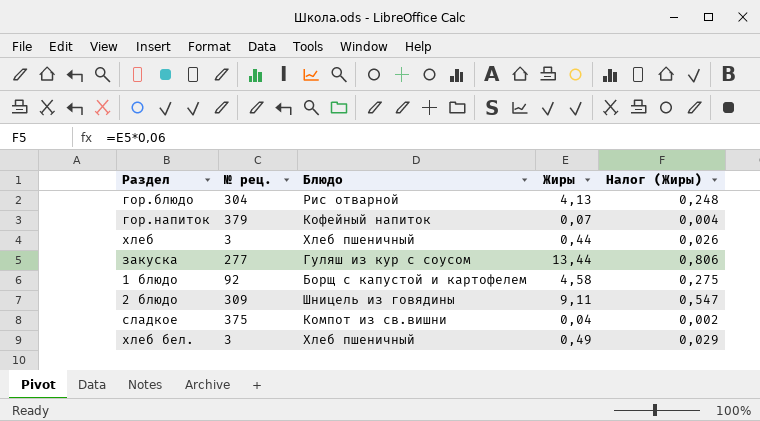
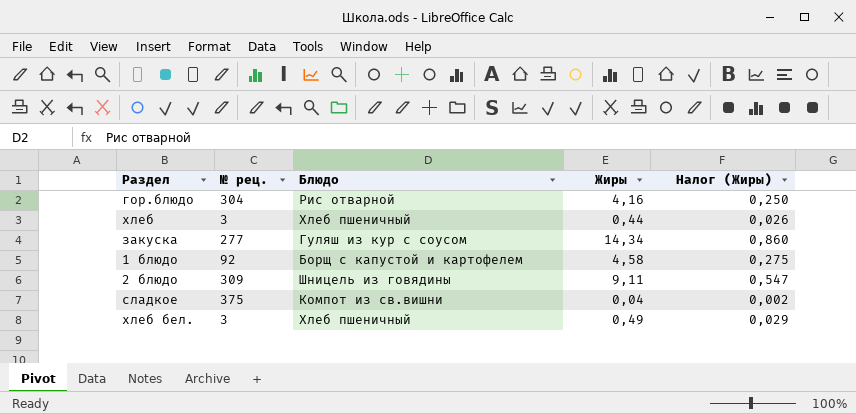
row гор.напиток: 379 | Кофейный напиток | 0,07 | 0,004 -> none
гор.блюдо | Жиры: 4,13 -> 4,16
гор.блюдо | Налог (Жиры): 0,248 -> 0,250
закуска | Жиры: 13,44 -> 14,34
закуска | Налог (Жиры): 0,806 -> 0,860

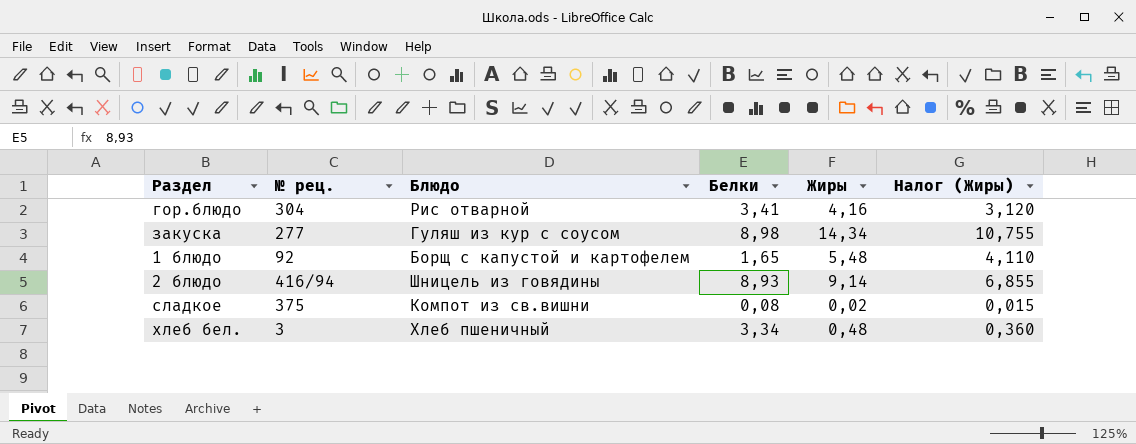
column Белки | position: none -> 4
column Налог (Жиры) | formula: [Жиры] * 0,06 -> [Жиры] * 0,75
row хлеб: 3 | Хлеб пшеничный | 0,44 | 0,026 -> none
1 блюдо | Жиры: 4,58 -> 5,48
2 блюдо | № рец.: 309 -> 416/94
2 блюдо | Жиры: 9,11 -> 9,14
сладкое | Жиры: 0,04 -> 0,02
хлеб бел. | Жиры: 0,49 -> 0,48

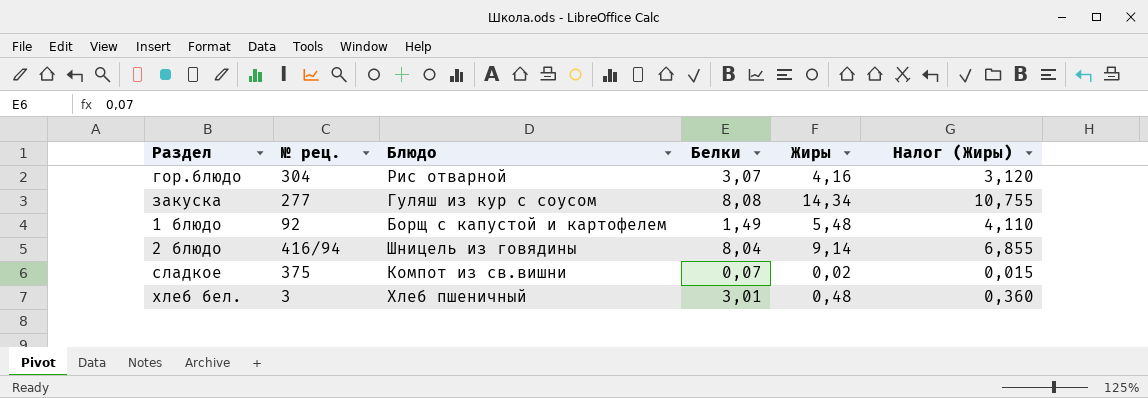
гор.блюдо | Белки: 3,41 -> 3,07
закуска | Белки: 8,98 -> 8,08
1 блюдо | Белки: 1,65 -> 1,49
2 блюдо | Белки: 8,93 -> 8,04
сладкое | Белки: 0,08 -> 0,07
хлеб бел. | Белки: 3,34 -> 3,01

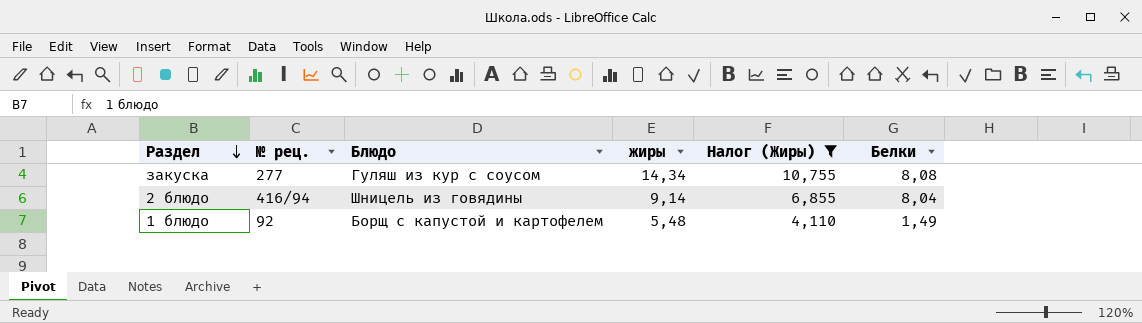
filter: none -> Налог (Жиры) >= 4,110
row order: none -> Раздел descending
column name: Жиры -> жиры
column Белки | position: 4 -> 6

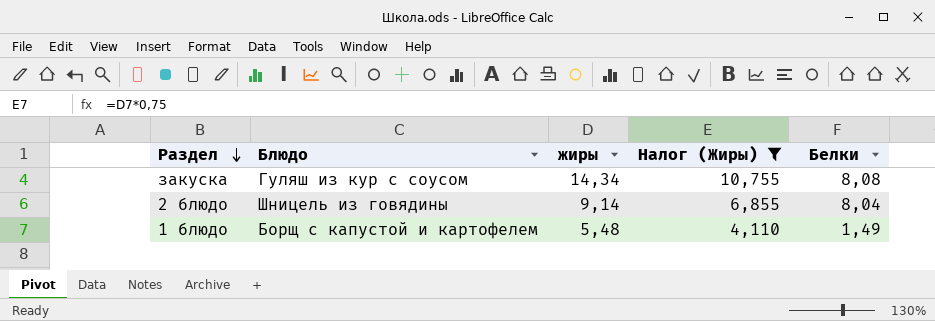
column № рец. | position: 2 -> none

